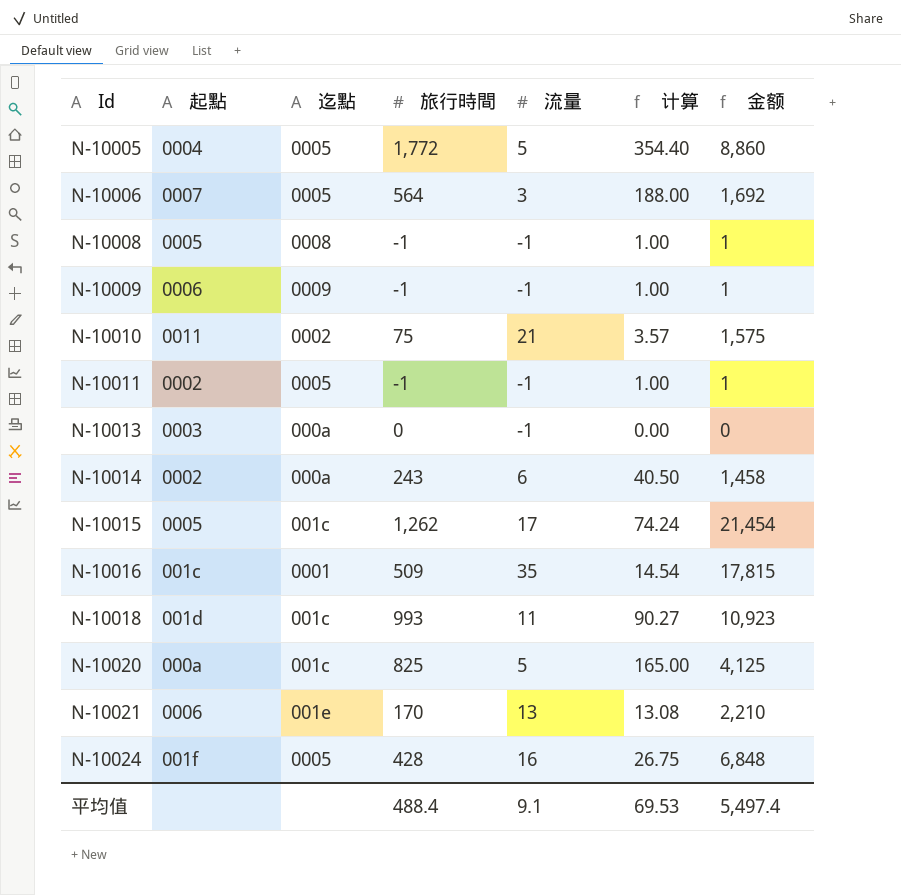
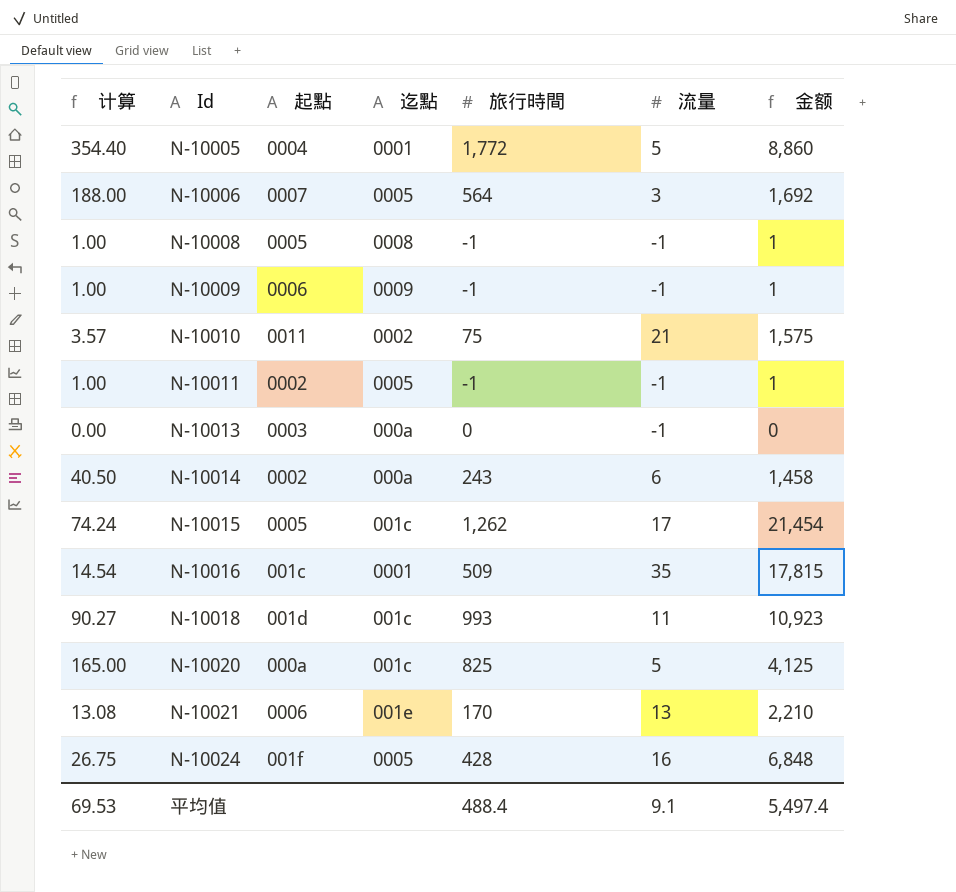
column 计算 | position: 6 -> 1
N-10005 | 迄點: 0005 -> 0001

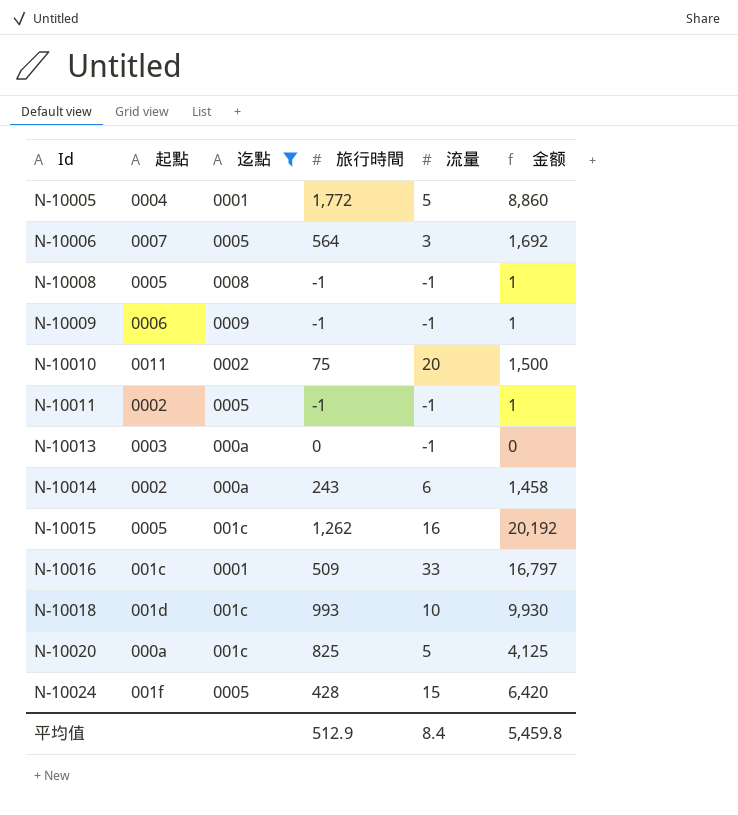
filter: none -> 迄點 != 001e
column 计算 | formula: [旅行時間] / [流量] -> none
N-10010 | 流量: 21 -> 20
N-10010 | 金额: 1,575 -> 1,500
N-10015 | 流量: 17 -> 16
N-10015 | 金额: 21,454 -> 20,192
N-10016 | 流量: 35 -> 33
N-10016 | 金额: 17,815 -> 16,797
N-10018 | 流量: 11 -> 10
N-10018 | 金额: 10,923 -> 9,930
N-10024 | 流量: 16 -> 15
N-10024 | 金额: 6,848 -> 6,420
平均值 | 旅行時間: 488.4 -> 512.9
平均值 | 流量: 9.1 -> 8.4
平均值 | 金额: 5,497.4 -> 5,459.8

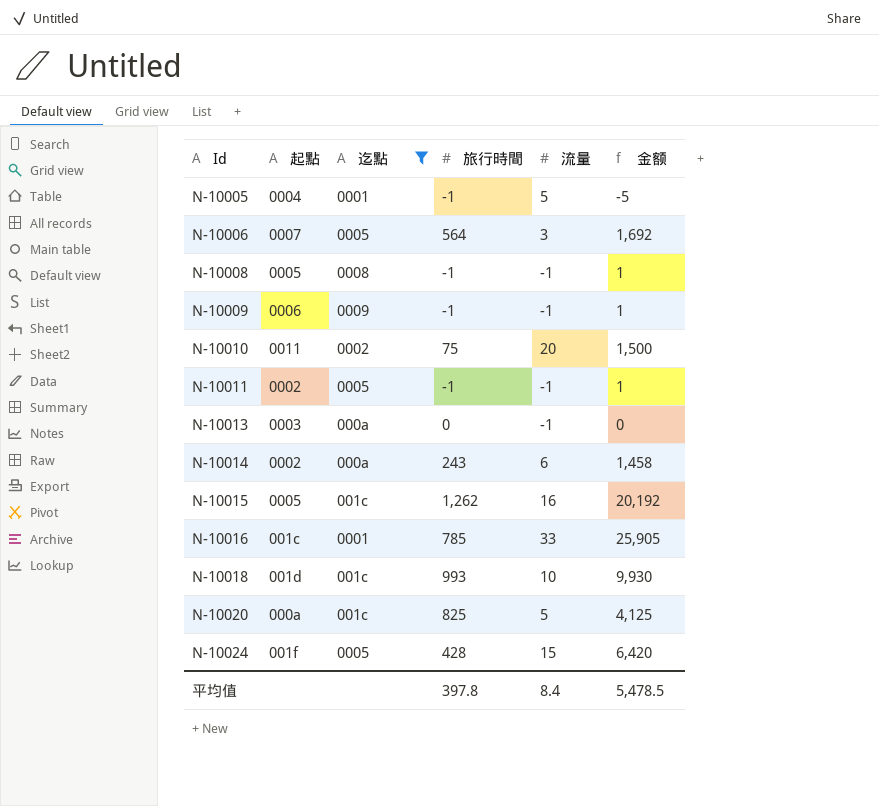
N-10005 | 旅行時間: 1,772 -> -1
N-10005 | 金额: 8,860 -> -5
N-10016 | 旅行時間: 509 -> 785
N-10016 | 金额: 16,797 -> 25,905
平均值 | 旅行時間: 512.9 -> 397.8
平均值 | 金额: 5,459.8 -> 5,478.5

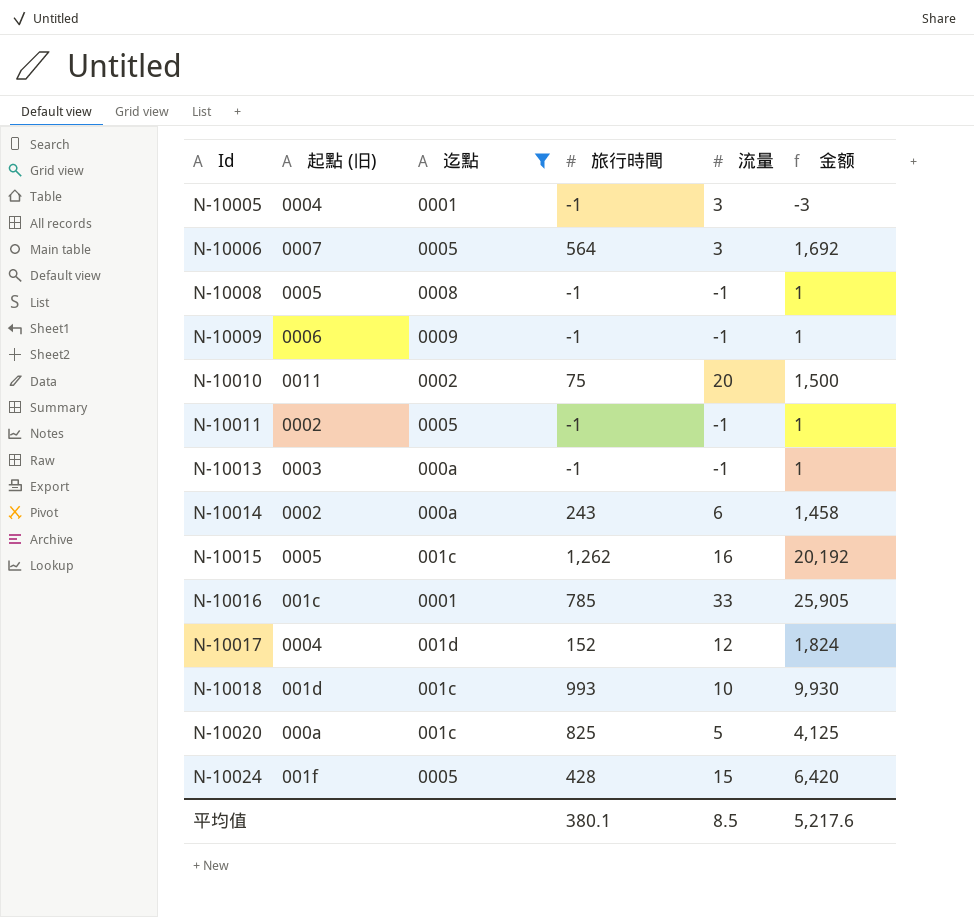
column name: 起點 -> 起點 (旧)
N-10005 | 流量: 5 -> 3
N-10005 | 金额: -5 -> -3
N-10013 | 旅行時間: 0 -> -1
N-10013 | 金额: 0 -> 1
row N-10017: none -> 0004 | 001d | 152 | 12 | 1,824
平均值 | 旅行時間: 397.8 -> 380.1
平均值 | 流量: 8.4 -> 8.5
平均值 | 金额: 5,478.5 -> 5,217.6

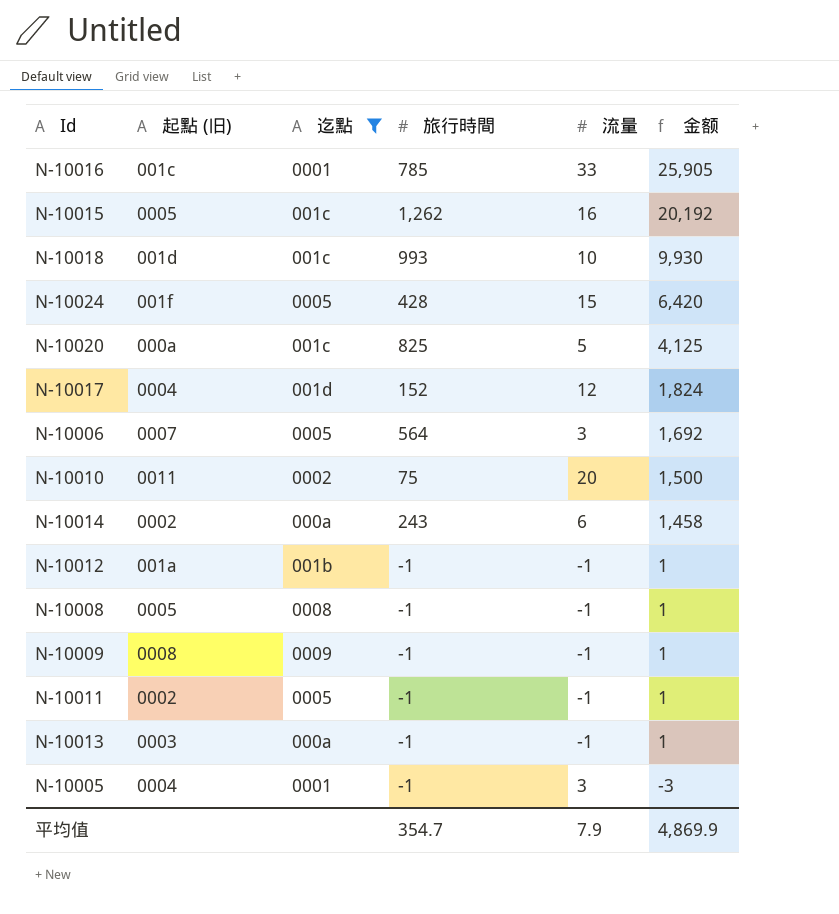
row order: Id ascending -> 金额 descending
row N-10012: none -> 001a | 001b | -1 | -1 | 1
N-10009 | 起點 (旧): 0006 -> 0008
平均值 | 旅行時間: 380.1 -> 354.7
平均值 | 流量: 8.5 -> 7.9
平均值 | 金额: 5,217.6 -> 4,869.9

